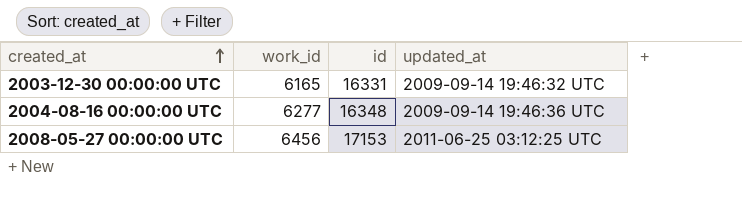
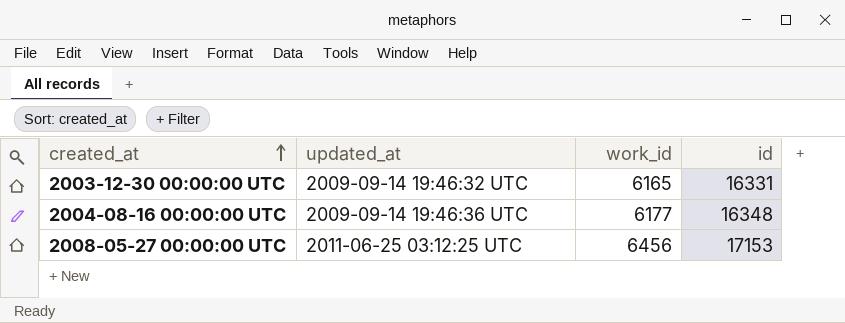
column updated_at | position: 4 -> 2
2004-08-16 00:00:00 UTC | work_id: 6277 -> 6177

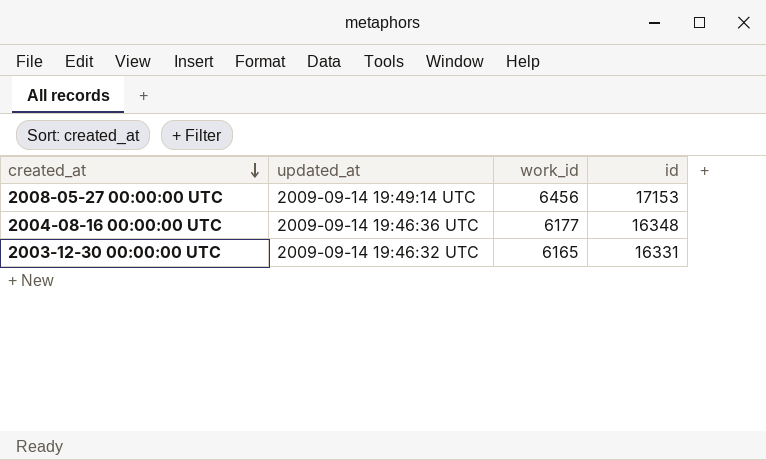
row order: created_at ascending -> created_at descending
2008-05-27 00:00:00 UTC | updated_at: 2011-06-25 03:12:25 UTC -> 2009-09-14 19:49:14 UTC

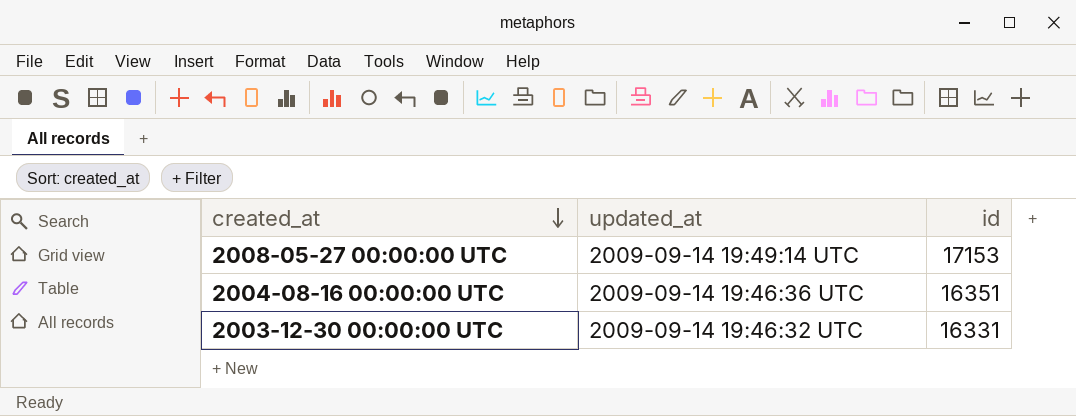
column work_id | position: 3 -> none
2004-08-16 00:00:00 UTC | id: 16348 -> 16351

